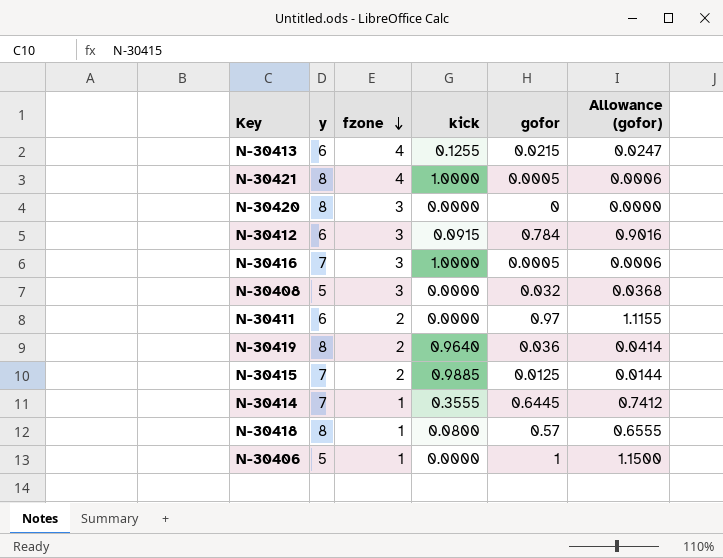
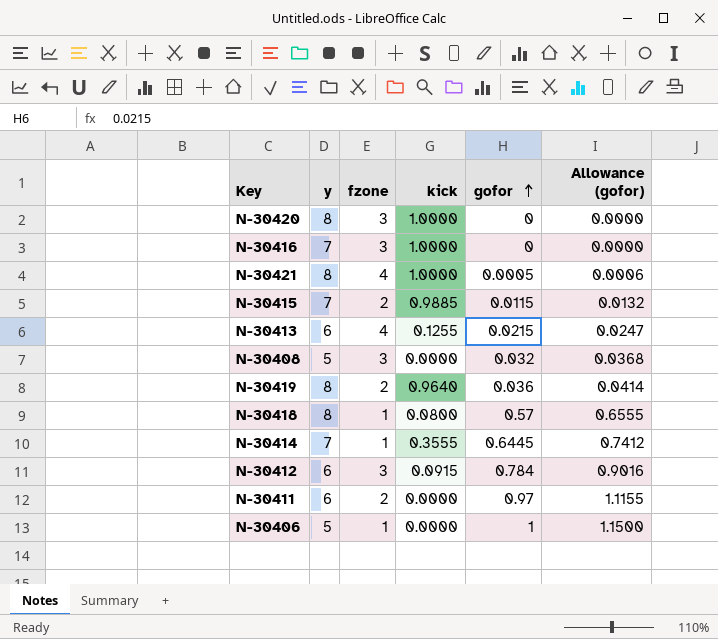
row order: fzone descending -> gofor ascending
N-30420 | kick: 0.0000 -> 1.0000
N-30416 | gofor: 0.0005 -> 0
N-30416 | Allowance (gofor): 0.0006 -> 0.0000
N-30415 | gofor: 0.0125 -> 0.0115
N-30415 | Allowance (gofor): 0.0144 -> 0.0132

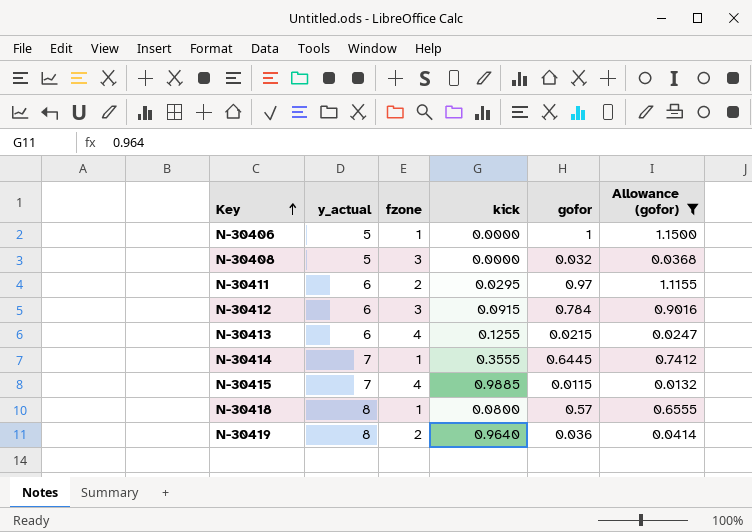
filter: none -> Allowance (gofor) >= 0.0132
row order: gofor ascending -> Key ascending
column name: y -> y_actual
N-30411 | kick: 0.0000 -> 0.0295
N-30415 | fzone: 2 -> 4

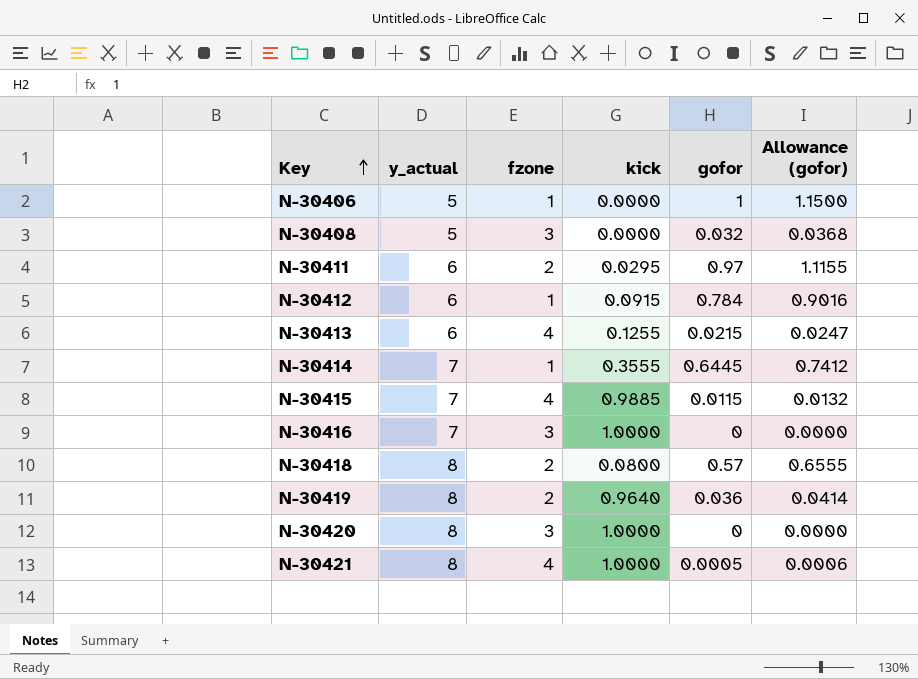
filter: Allowance (gofor) >= 0.0132 -> none
N-30412 | fzone: 3 -> 1
N-30418 | fzone: 1 -> 2

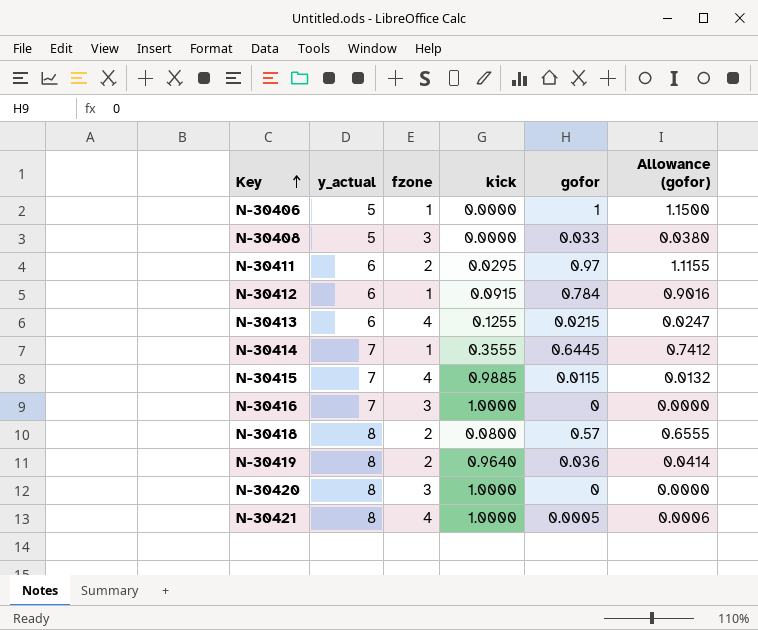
N-30408 | gofor: 0.032 -> 0.033
N-30408 | Allowance (gofor): 0.0368 -> 0.0380

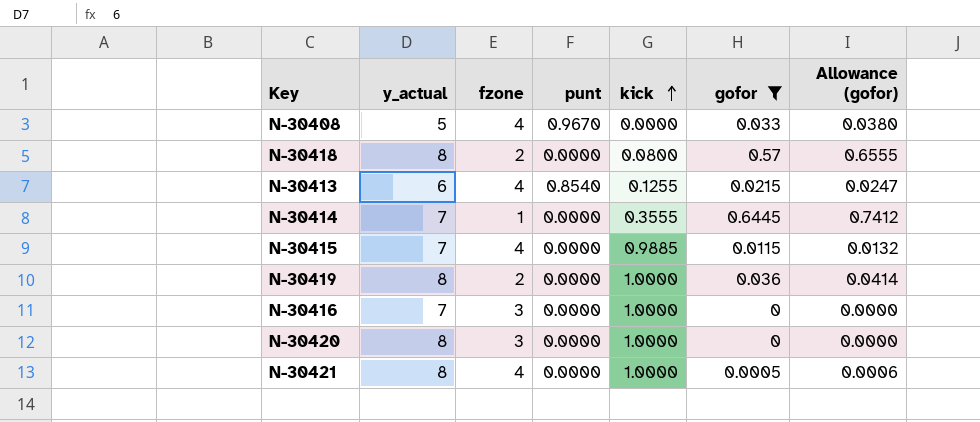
filter: none -> gofor <= 0.6445
row order: Key ascending -> kick ascending
column punt | position: none -> 4
N-30408 | fzone: 3 -> 4
N-30419 | kick: 0.9640 -> 1.0000

